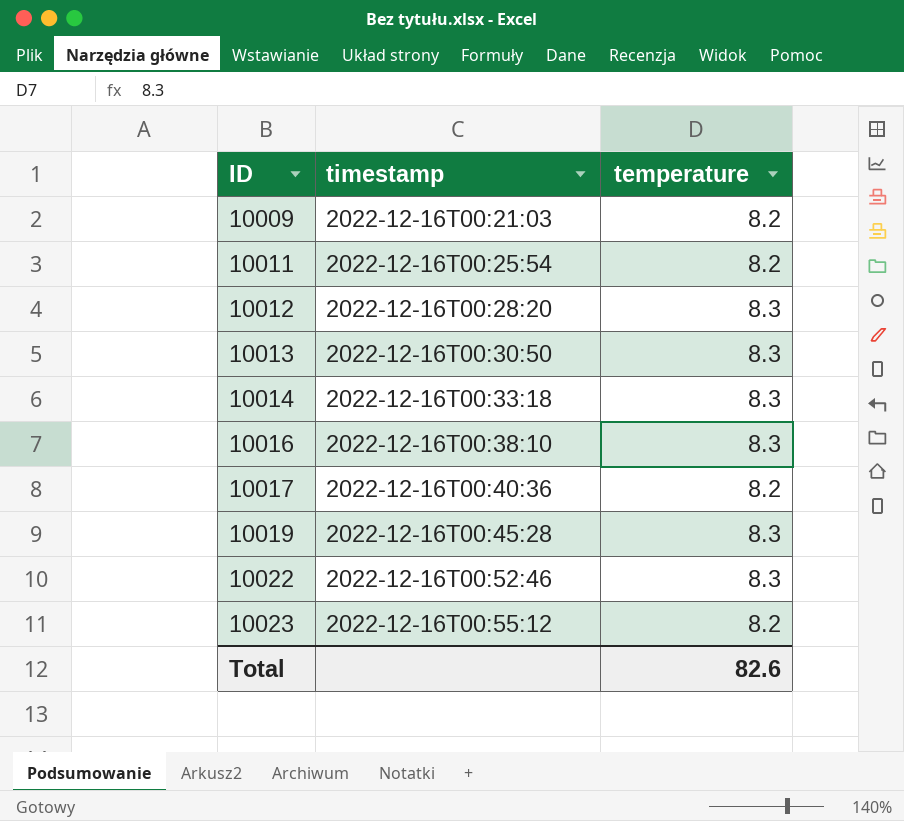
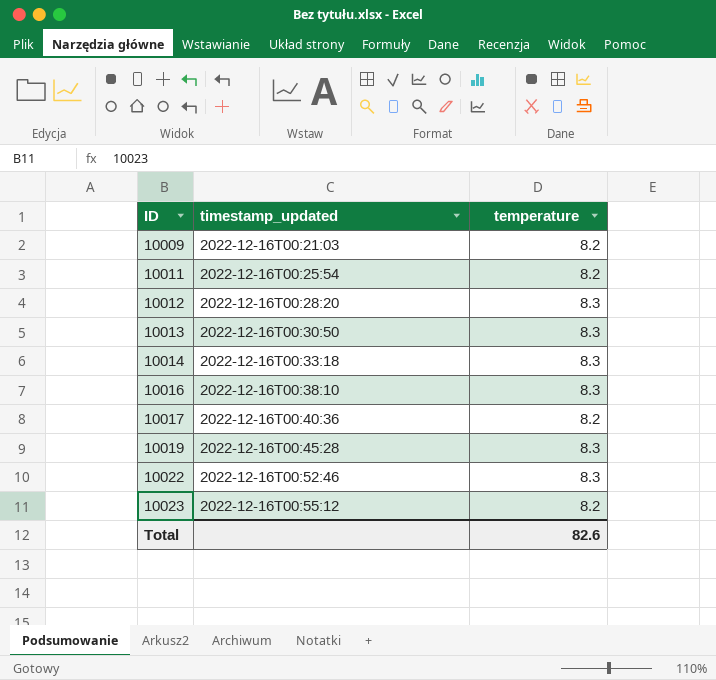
column name: timestamp -> timestamp_updated

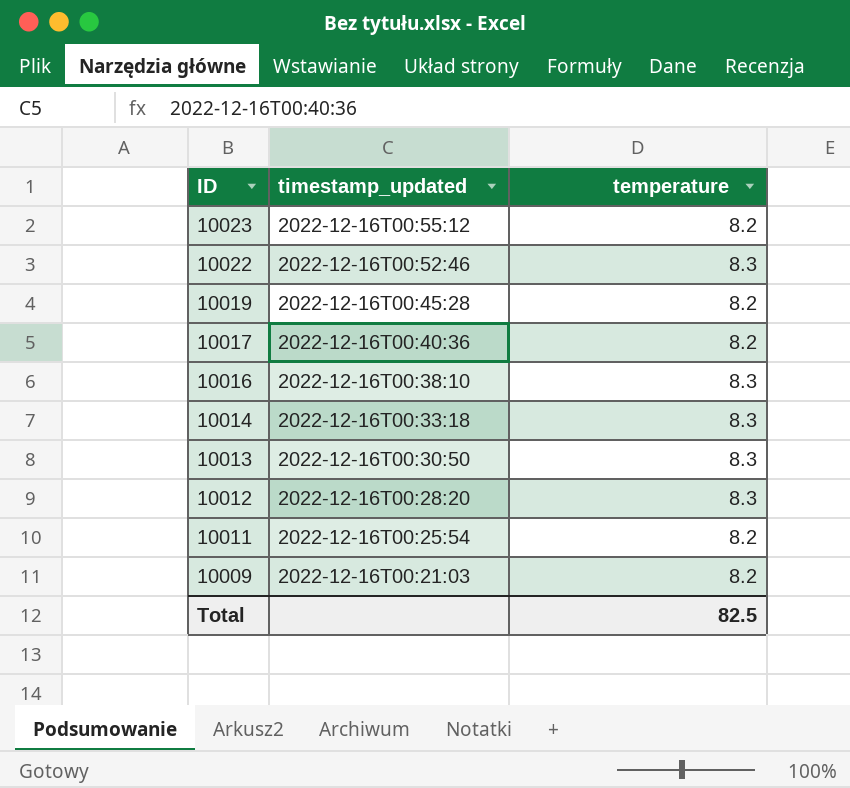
row order: ID ascending -> ID descending
10019 | temperature: 8.3 -> 8.2
Total | temperature: 82.6 -> 82.5

